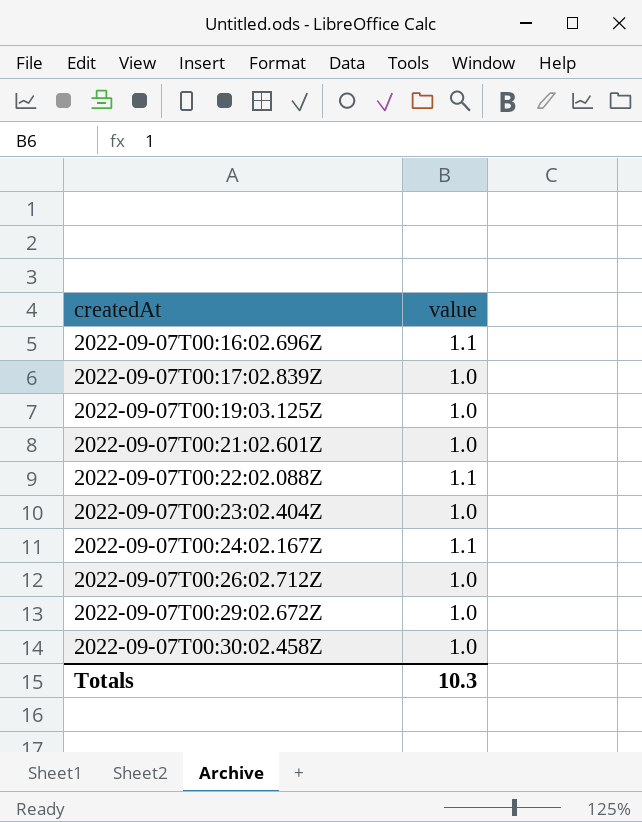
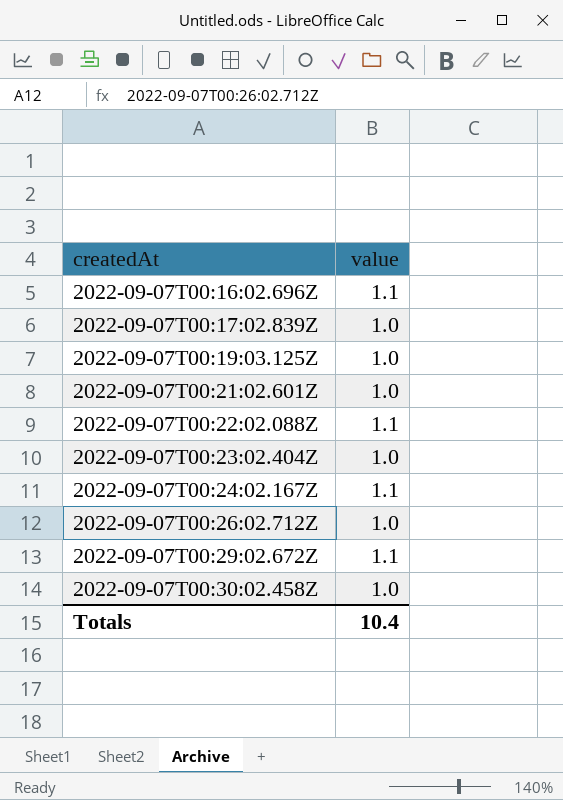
2022-09-07T00:29:02.672Z | value: 1.0 -> 1.1
Totals | value: 10.3 -> 10.4

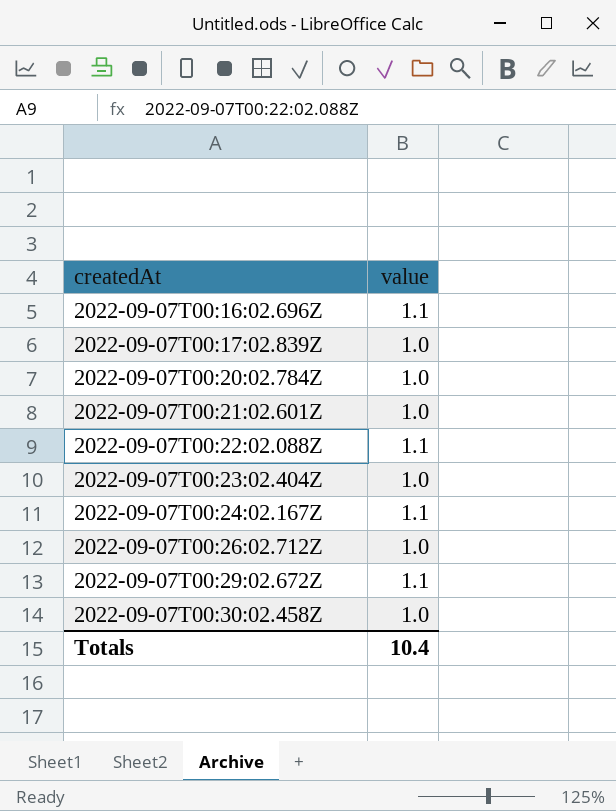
row 2022-09-07T00:19:03.125Z: 1.0 -> none
row 2022-09-07T00:20:02.784Z: none -> 1.0

